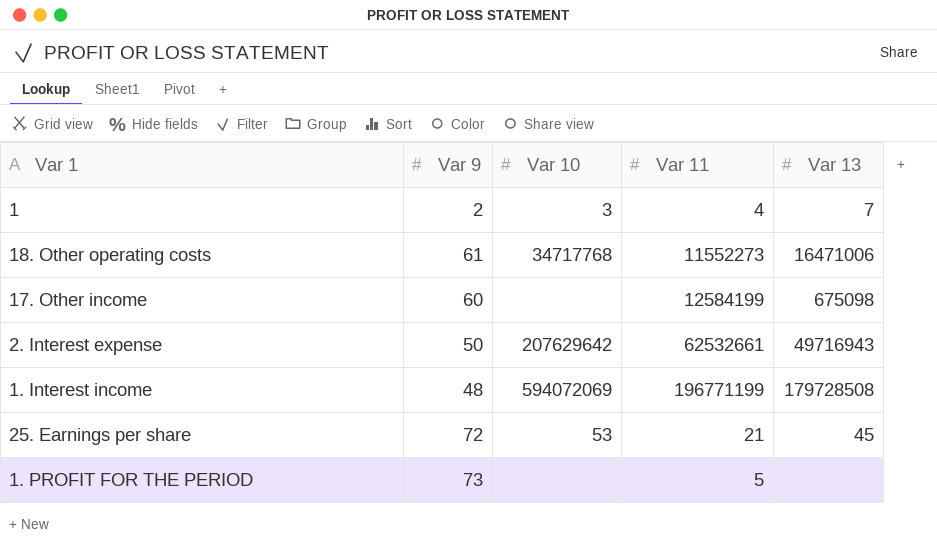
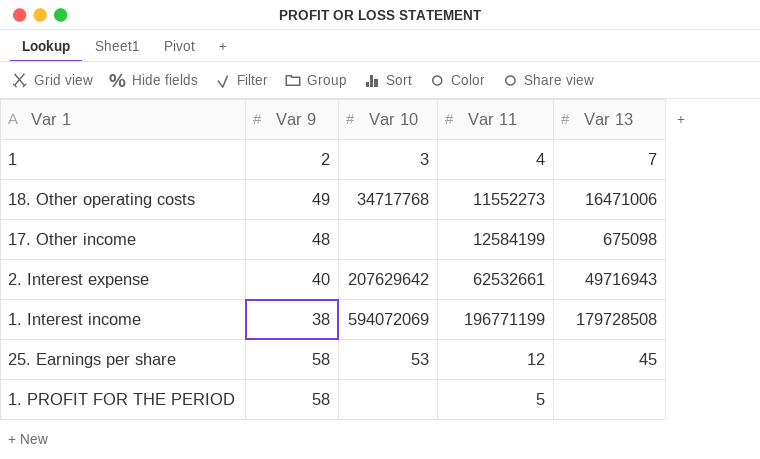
18. Other operating costs | Var 9: 61 -> 49
17. Other income | Var 9: 60 -> 48
2. Interest expense | Var 9: 50 -> 40
1. Interest income | Var 9: 48 -> 38
25. Earnings per share | Var 9: 72 -> 58
25. Earnings per share | Var 11: 21 -> 12
1. PROFIT FOR THE PERIOD | Var 9: 73 -> 58

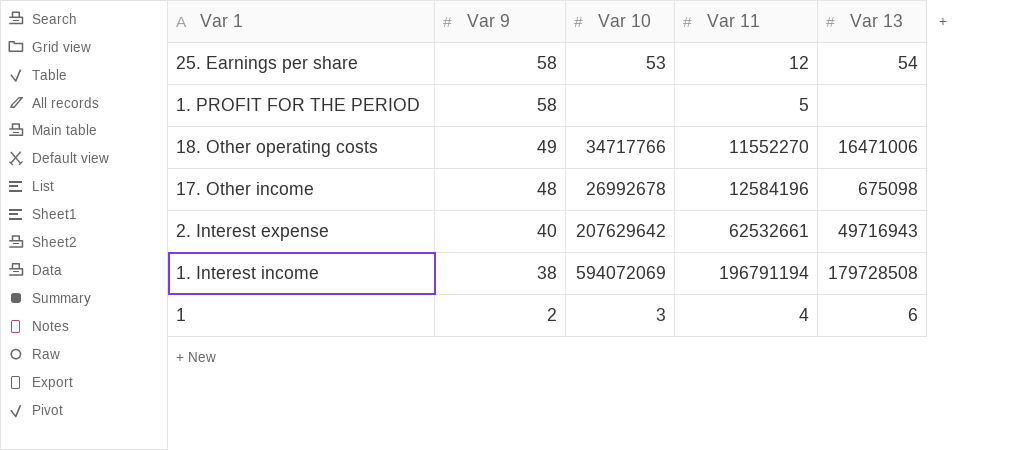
row order: none -> Var 9 descending
25. Earnings per share | Var 13: 45 -> 54
18. Other operating costs | Var 10: 34717768 -> 34717766
18. Other operating costs | Var 11: 11552273 -> 11552270
17. Other income | Var 10: none -> 26992678
17. Other income | Var 11: 12584199 -> 12584196
1. Interest income | Var 11: 196771199 -> 196791194
1 | Var 13: 7 -> 6

